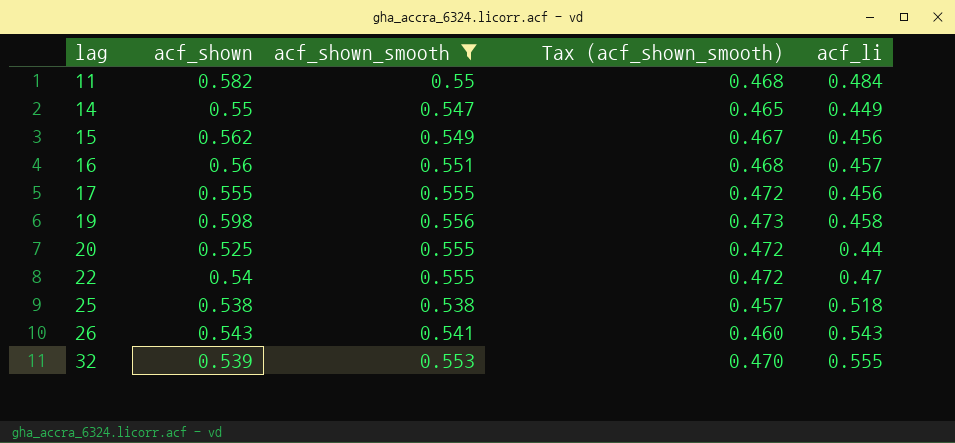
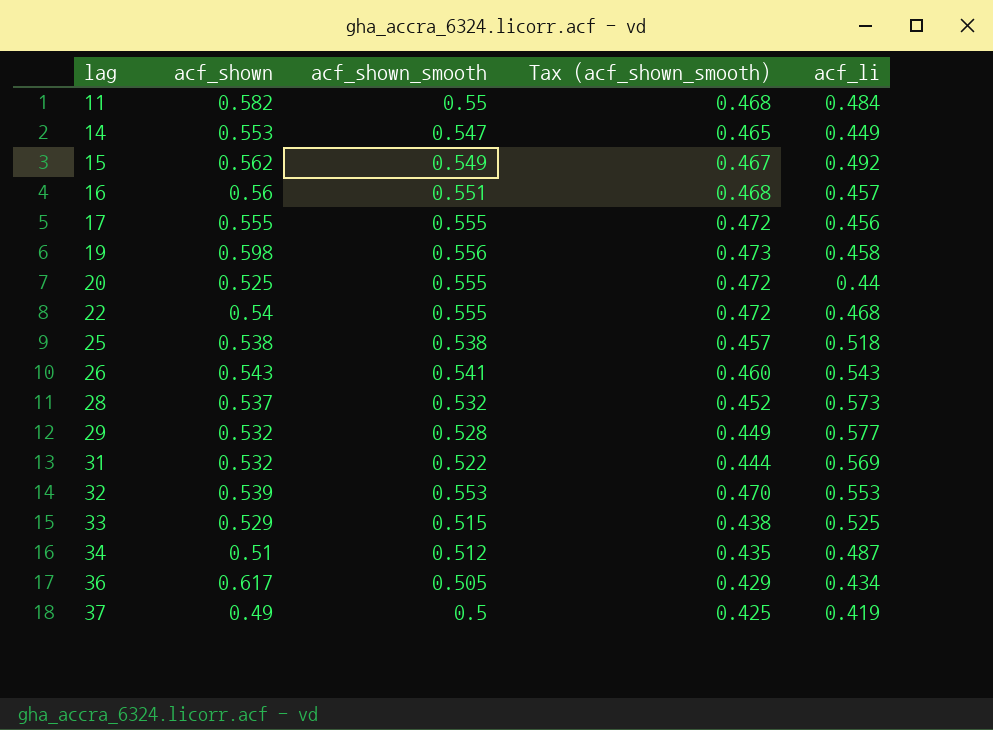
filter: acf_shown_smooth >= 0.538 -> none
14 | acf_shown: 0.55 -> 0.553
15 | acf_li: 0.456 -> 0.492
22 | acf_li: 0.47 -> 0.468
32 | acf_li: 0.555 -> 0.553

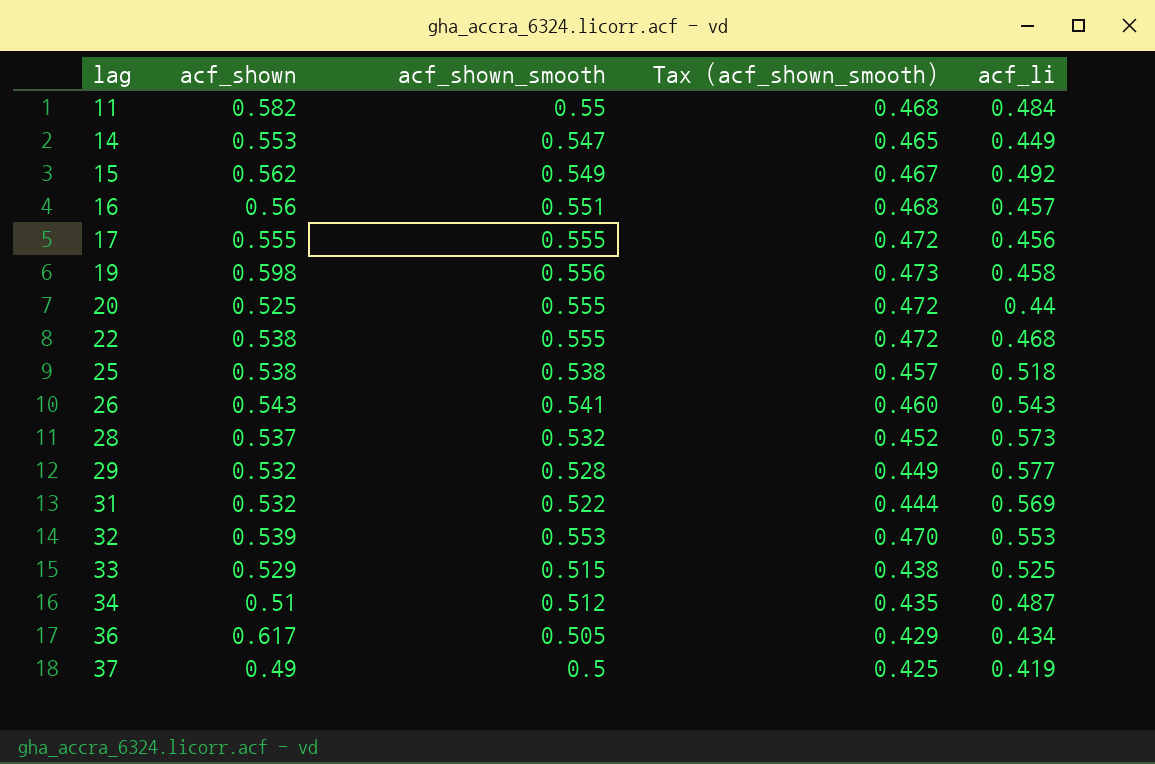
22 | acf_shown: 0.54 -> 0.538

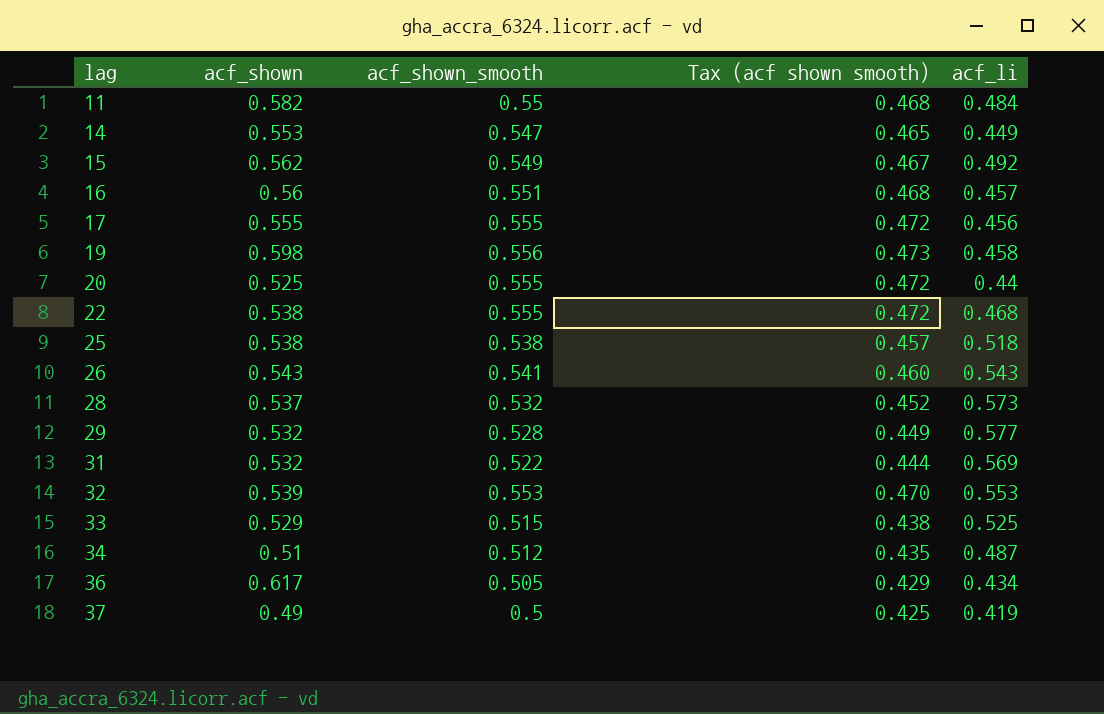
column name: Tax (acf_shown_smooth) -> Tax (acf shown smooth)

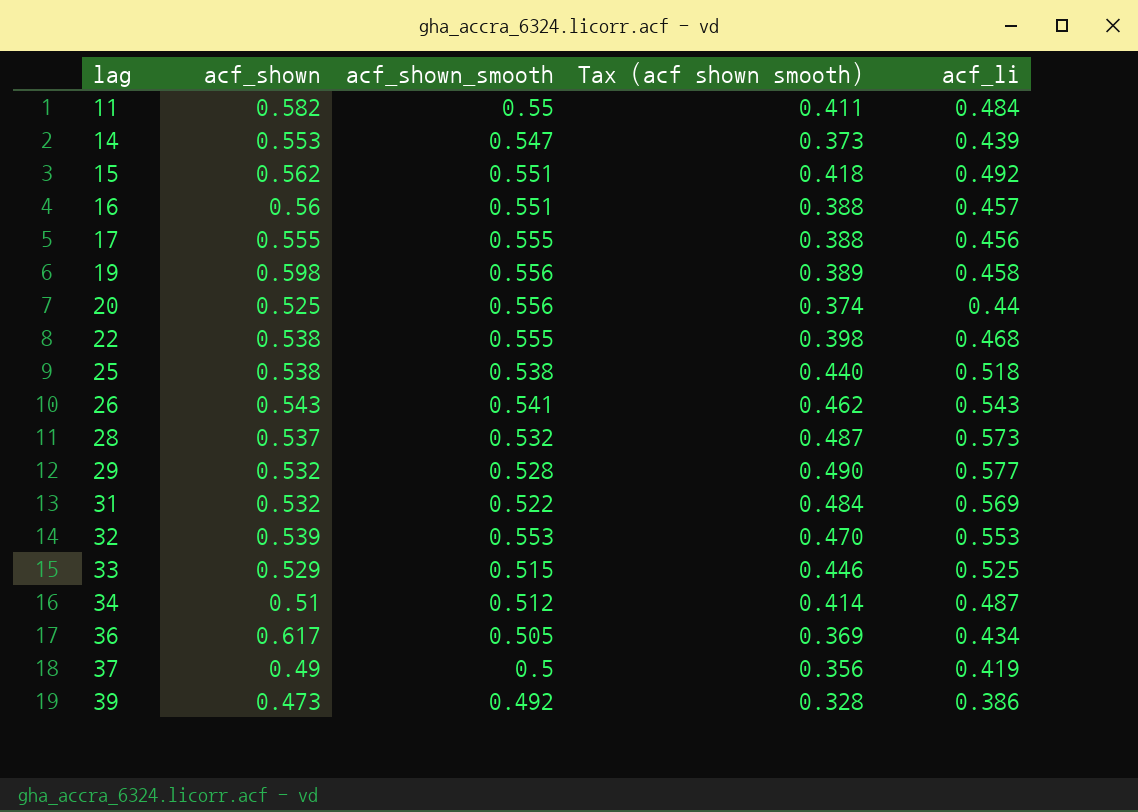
column Tax (acf shown smooth) | formula: [acf_shown_smooth] * 0.85 -> [acf_li] * 0.85
14 | acf_li: 0.449 -> 0.439
15 | acf_shown_smooth: 0.549 -> 0.551
20 | acf_shown_smooth: 0.555 -> 0.556
row 39: none -> 0.473 | 0.492 | 0.328 | 0.386

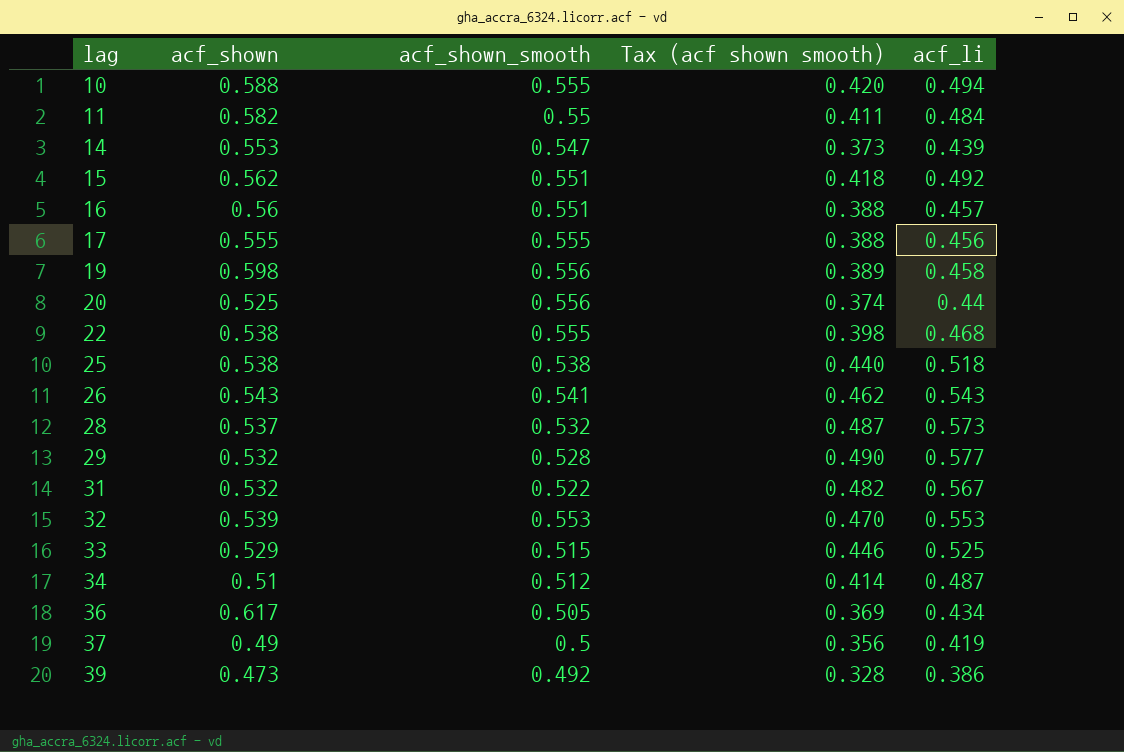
row 10: none -> 0.588 | 0.555 | 0.420 | 0.494
31 | Tax (acf shown smooth): 0.484 -> 0.482
31 | acf_li: 0.569 -> 0.567

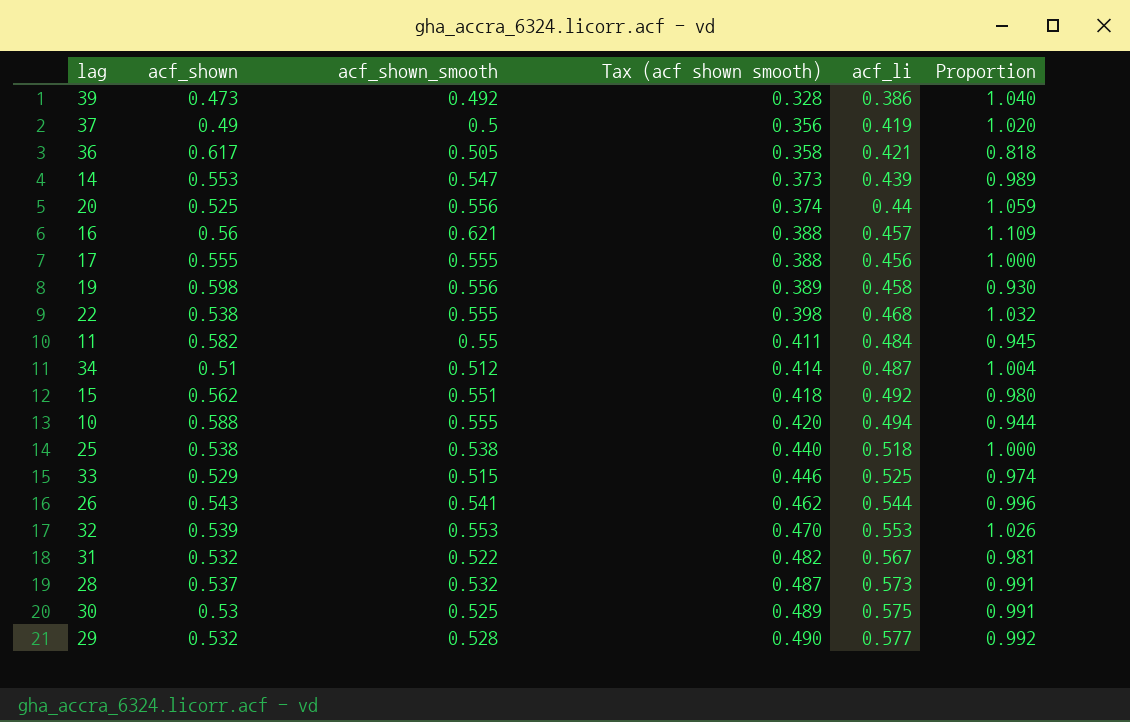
row order: lag ascending -> Tax (acf shown smooth) ascending
column Proportion | formula: none -> [acf_shown_smooth] / [acf_shown]
36 | Tax (acf shown smooth): 0.369 -> 0.358
36 | acf_li: 0.434 -> 0.421
16 | acf_shown_smooth: 0.551 -> 0.621
26 | acf_li: 0.543 -> 0.544
row 30: none -> 0.53 | 0.525 | 0.489 | 0.575 | 0.991

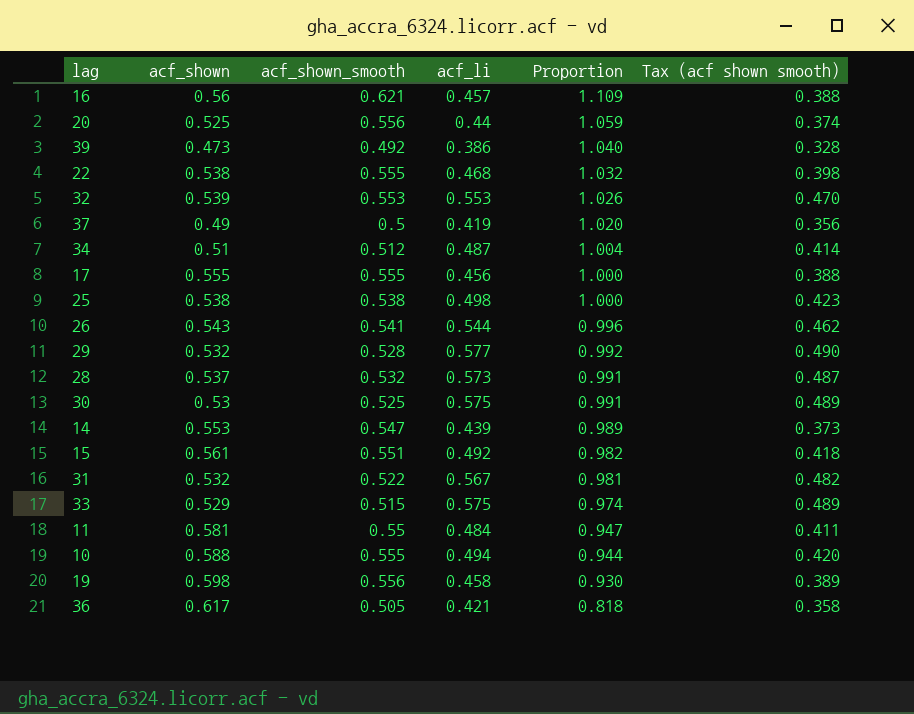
row order: Tax (acf shown smooth) ascending -> Proportion descending
column Tax (acf shown smooth) | position: 4 -> 6
25 | acf_li: 0.518 -> 0.498
25 | Tax (acf shown smooth): 0.440 -> 0.423
15 | acf_shown: 0.562 -> 0.561
15 | Proportion: 0.980 -> 0.982
33 | acf_li: 0.525 -> 0.575
33 | Tax (acf shown smooth): 0.446 -> 0.489
11 | acf_shown: 0.582 -> 0.581
11 | Proportion: 0.945 -> 0.947

